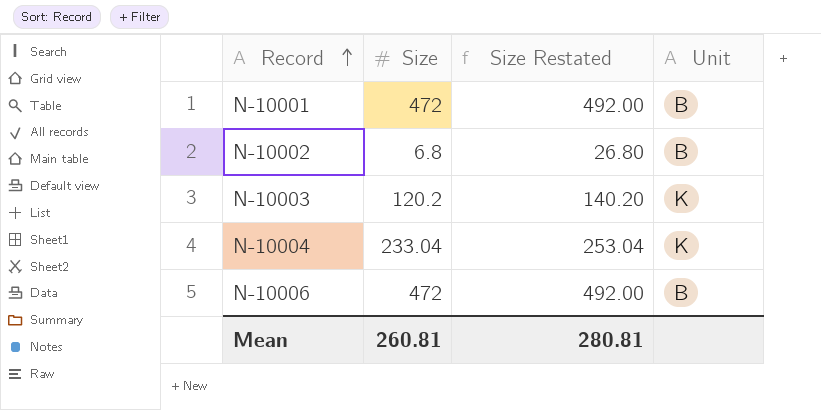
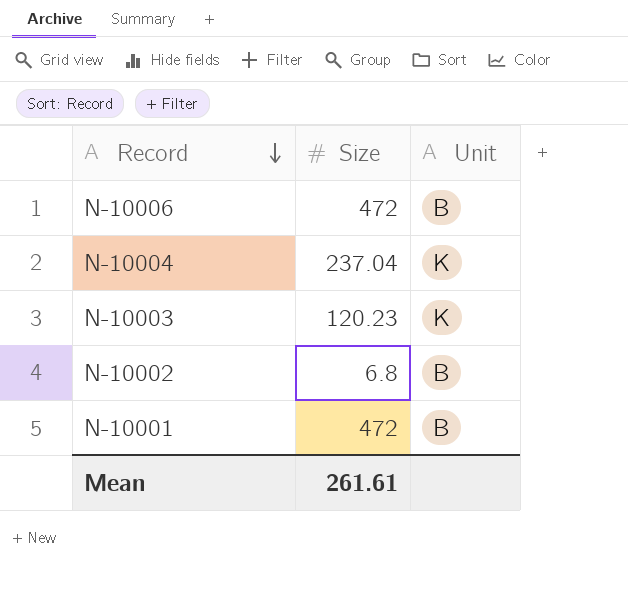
row order: Record ascending -> Record descending
column Size Restated | formula: [Size] + 20 -> none
N-10004 | Size: 233.04 -> 237.04
N-10003 | Size: 120.2 -> 120.23
Mean | Size: 260.81 -> 261.61

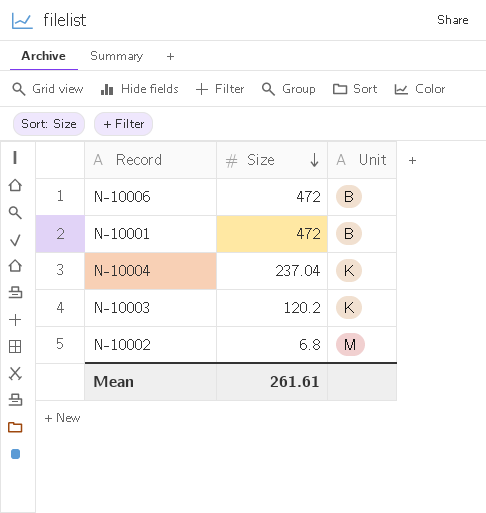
row order: Record descending -> Size descending
N-10003 | Size: 120.23 -> 120.2
N-10002 | Unit: B -> M

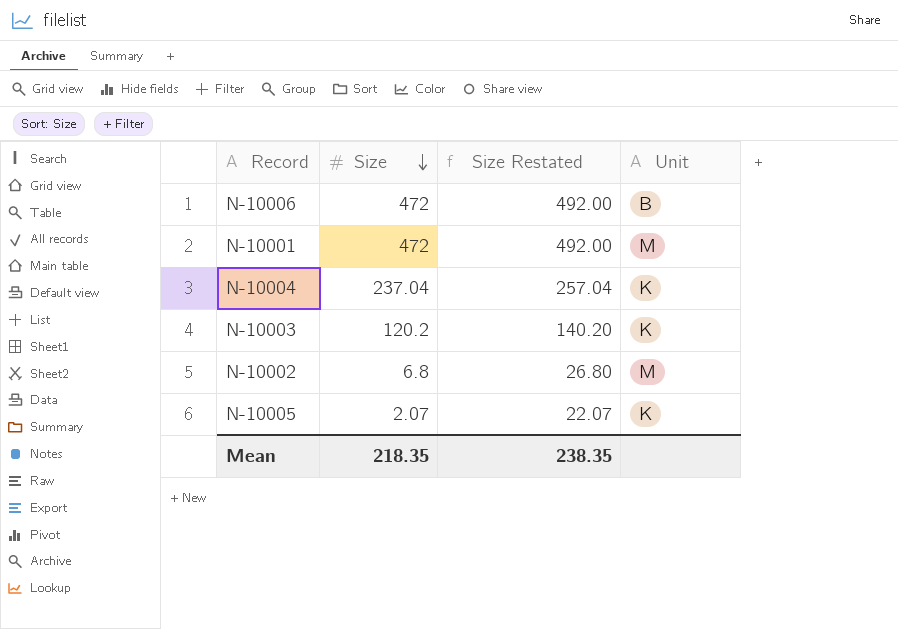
column Size Restated | formula: none -> [Size] + 20
N-10001 | Unit: B -> M
row N-10005: none -> 2.07 | 22.07 | K
Mean | Size: 261.61 -> 218.35

